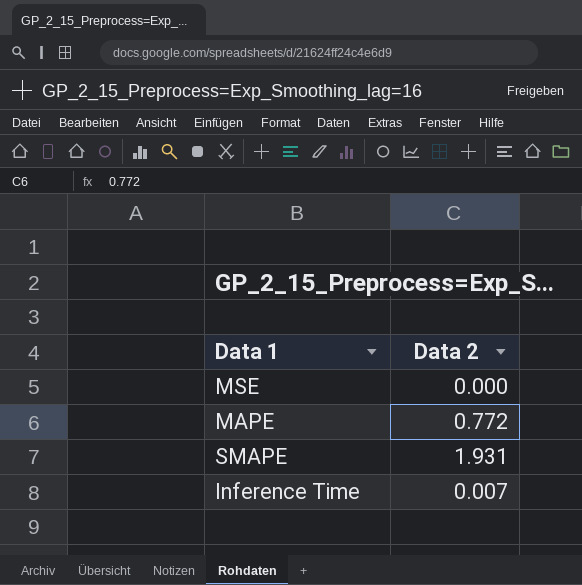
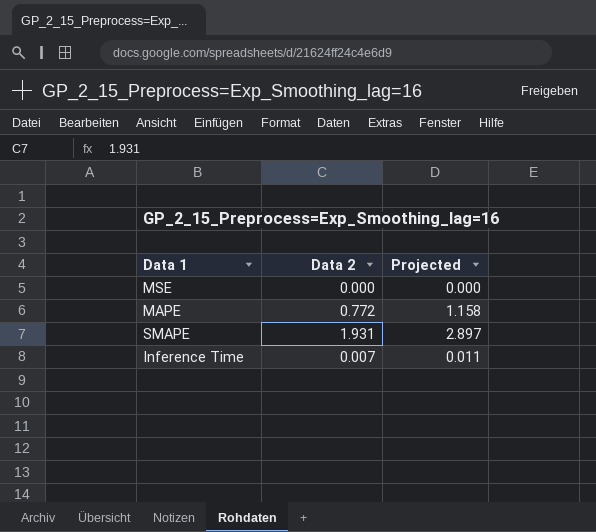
column Projected | formula: none -> [Data 2] * 1.5

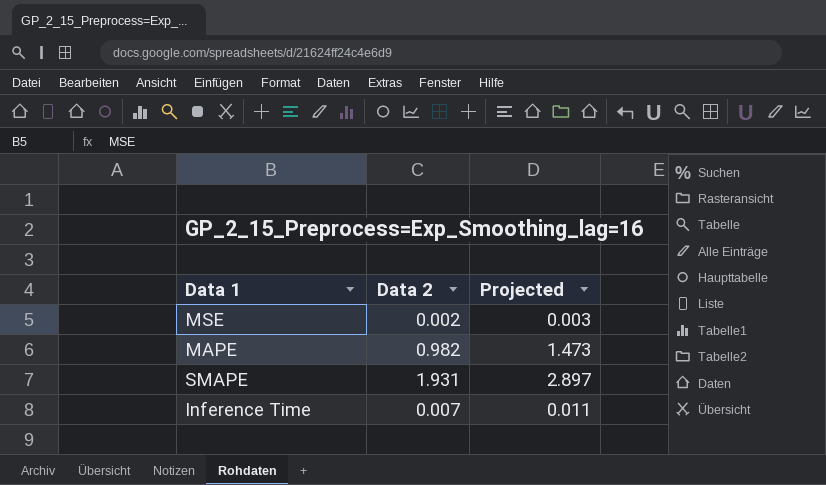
MSE | Data 2: 0.000 -> 0.002
MSE | Projected: 0.000 -> 0.003
MAPE | Data 2: 0.772 -> 0.982
MAPE | Projected: 1.158 -> 1.473

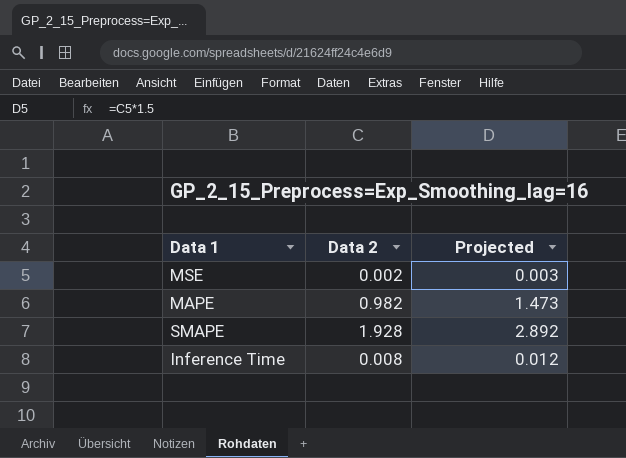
SMAPE | Data 2: 1.931 -> 1.928
SMAPE | Projected: 2.897 -> 2.892
Inference Time | Data 2: 0.007 -> 0.008
Inference Time | Projected: 0.011 -> 0.012

